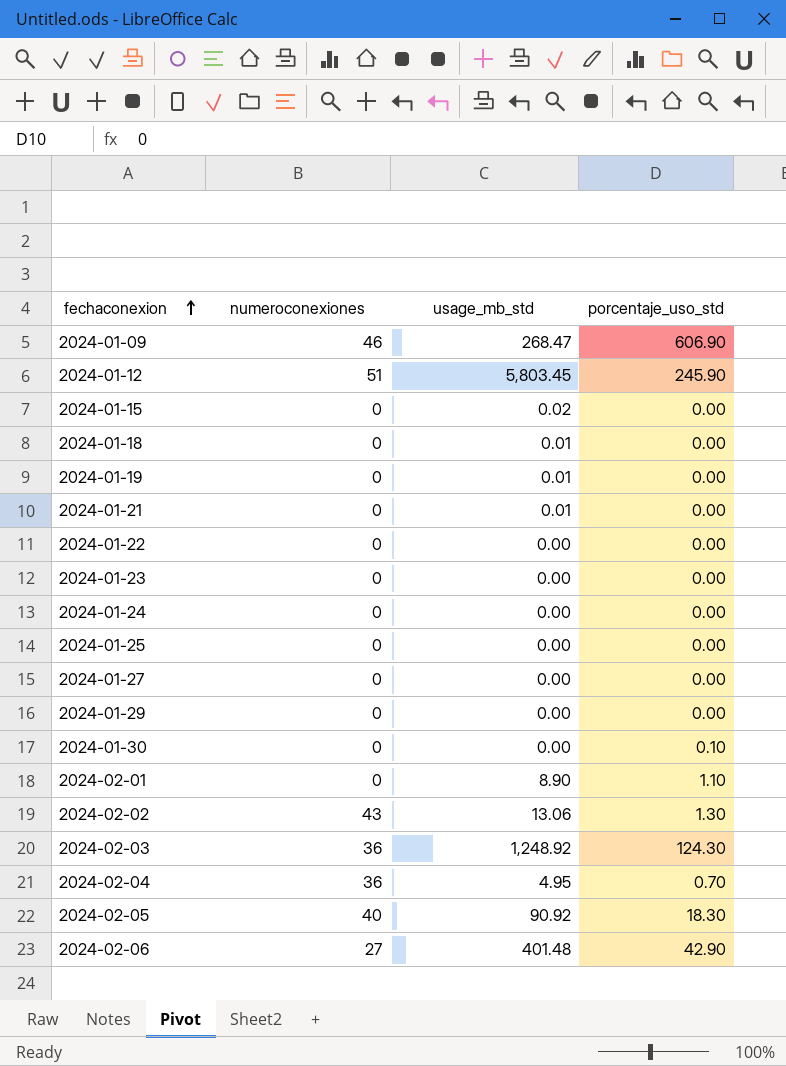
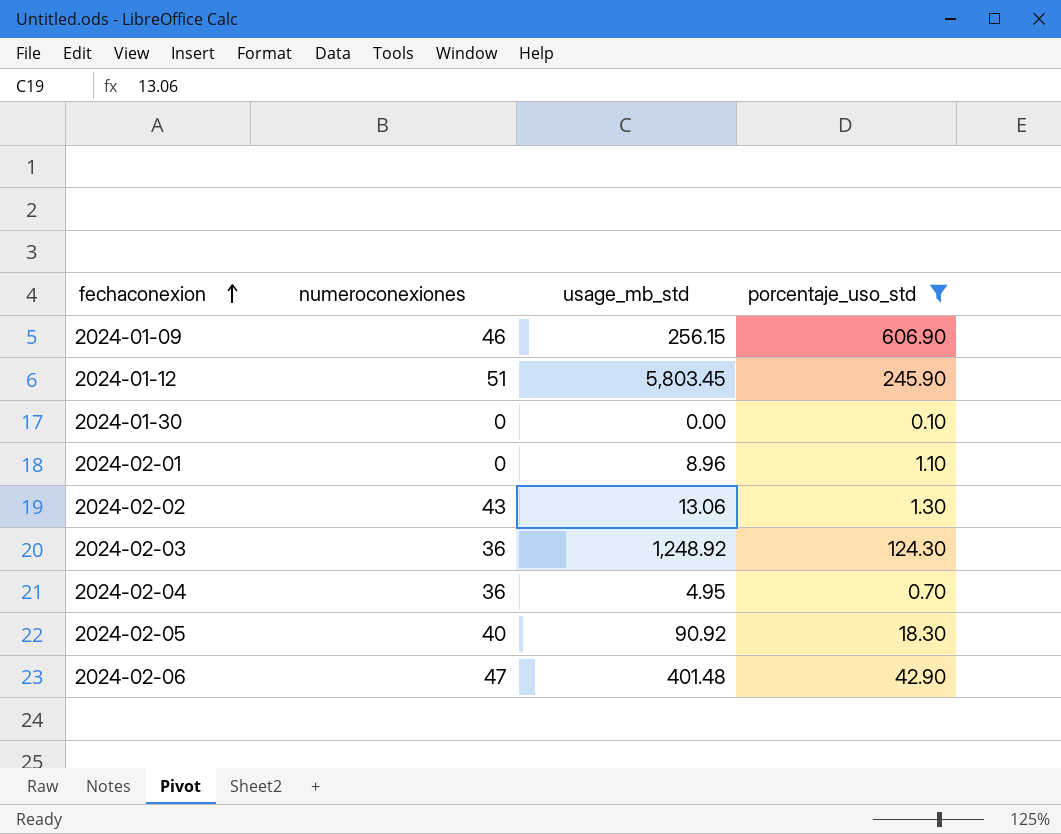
filter: none -> porcentaje_uso_std != 0.00
2024-01-09 | usage_mb_std: 268.47 -> 256.15
2024-02-01 | usage_mb_std: 8.90 -> 8.96
2024-02-06 | numeroconexiones: 27 -> 47

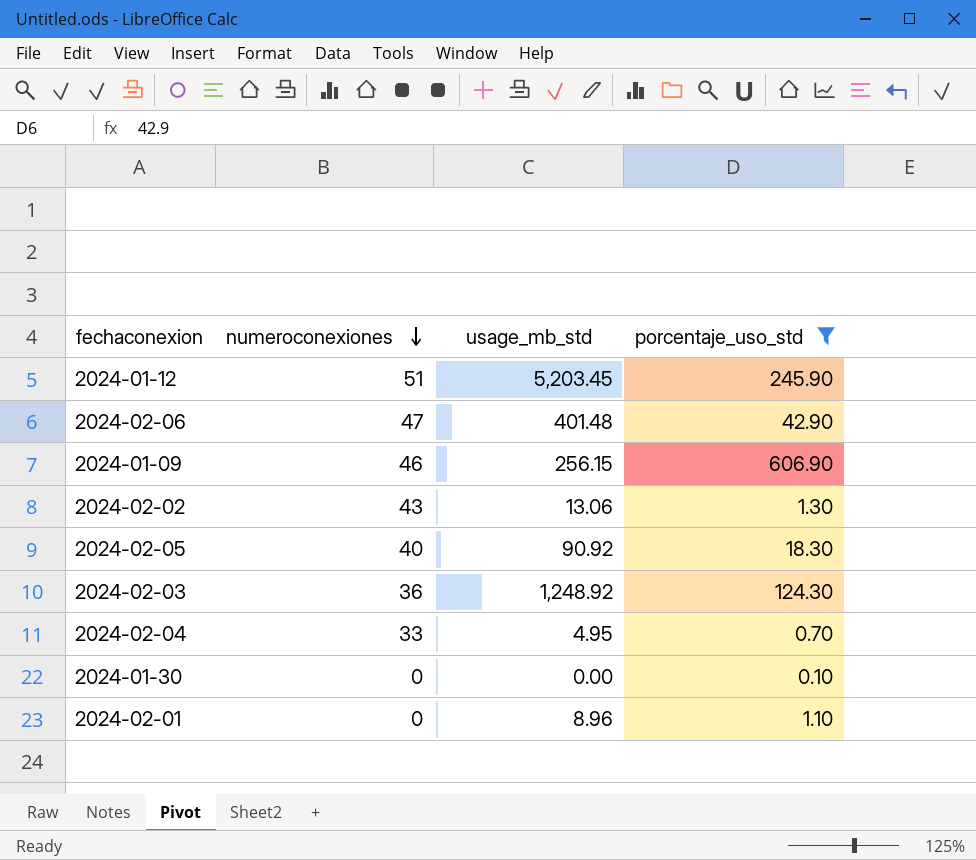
row order: fechaconexion ascending -> numeroconexiones descending
2024-01-12 | usage_mb_std: 5,803.45 -> 5,203.45
2024-02-04 | numeroconexiones: 36 -> 33

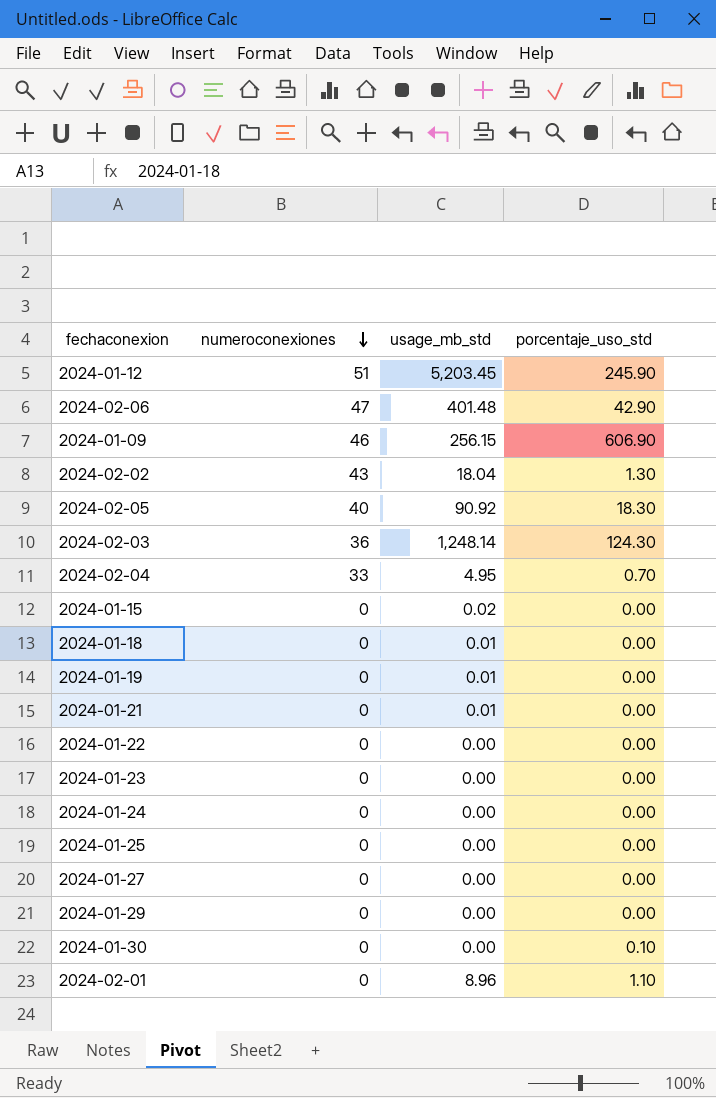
filter: porcentaje_uso_std != 0.00 -> none
2024-02-02 | usage_mb_std: 13.06 -> 18.04
2024-02-03 | usage_mb_std: 1,248.92 -> 1,248.14

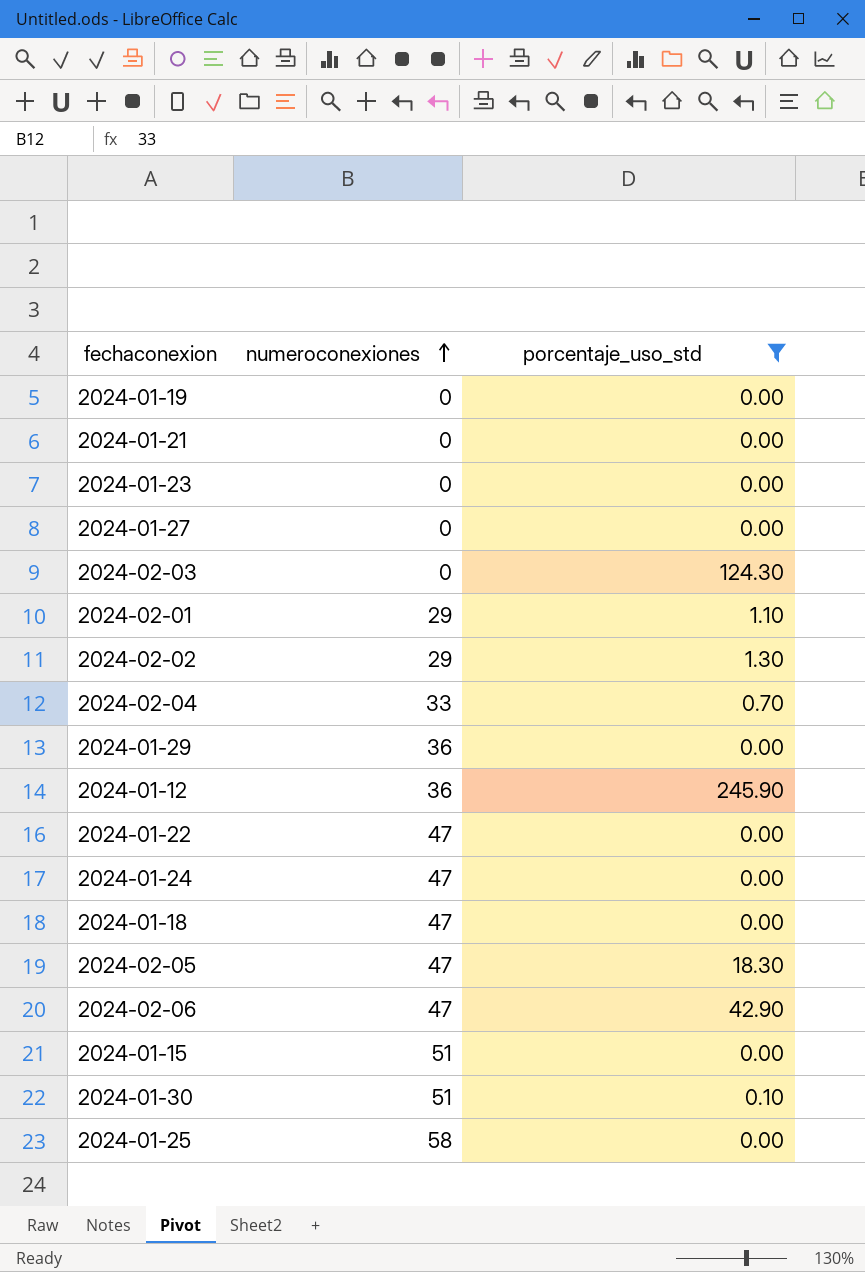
filter: none -> porcentaje_uso_std != 606.90
row order: numeroconexiones descending -> numeroconexiones ascending
column usage_mb_std | position: 3 -> none
2024-02-03 | numeroconexiones: 36 -> 0
2024-02-01 | numeroconexiones: 0 -> 29
2024-02-02 | numeroconexiones: 43 -> 29
2024-01-29 | numeroconexiones: 0 -> 36
2024-01-12 | numeroconexiones: 51 -> 36
2024-01-22 | numeroconexiones: 0 -> 47
2024-01-24 | numeroconexiones: 0 -> 47
2024-01-18 | numeroconexiones: 0 -> 47
2024-02-05 | numeroconexiones: 40 -> 47
2024-01-15 | numeroconexiones: 0 -> 51
2024-01-30 | numeroconexiones: 0 -> 51
2024-01-25 | numeroconexiones: 0 -> 58

